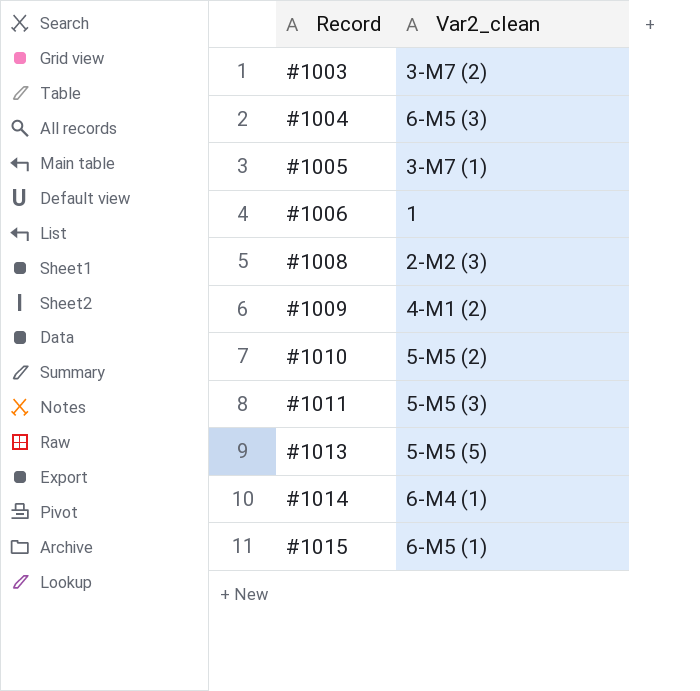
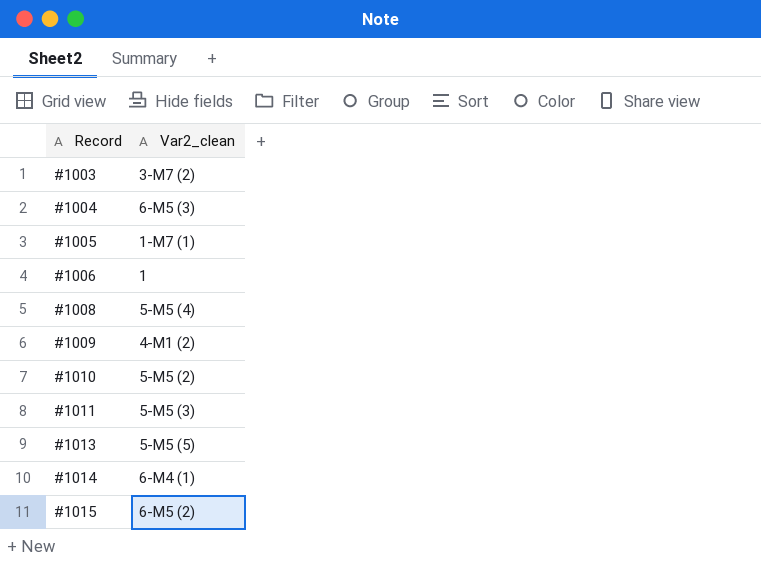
#1005 | Var2_clean: 3-M7 (1) -> 1-M7 (1)
#1008 | Var2_clean: 2-M2 (3) -> 5-M5 (4)
#1015 | Var2_clean: 6-M5 (1) -> 6-M5 (2)

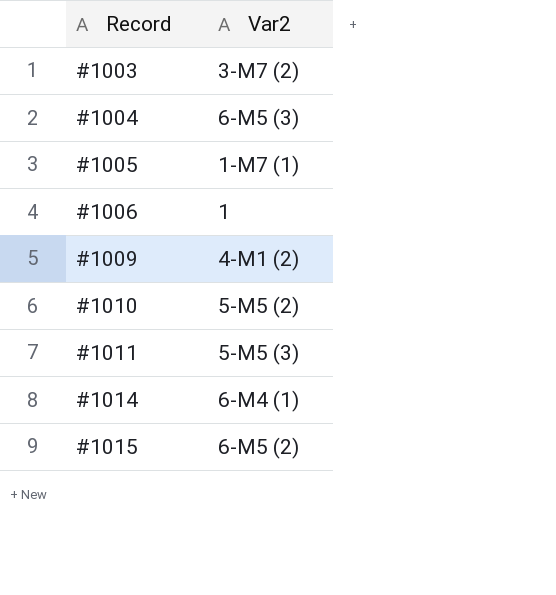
column name: Var2_clean -> Var2
row #1008: 5-M5 (4) -> none
row #1013: 5-M5 (5) -> none

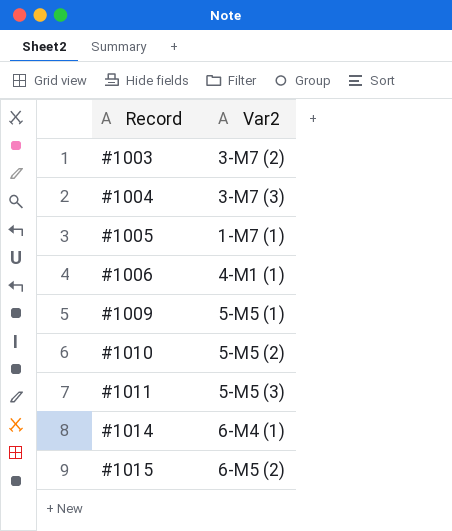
#1004 | Var2: 6-M5 (3) -> 3-M7 (3)
#1006 | Var2: 1 -> 4-M1 (1)
#1009 | Var2: 4-M1 (2) -> 5-M5 (1)

